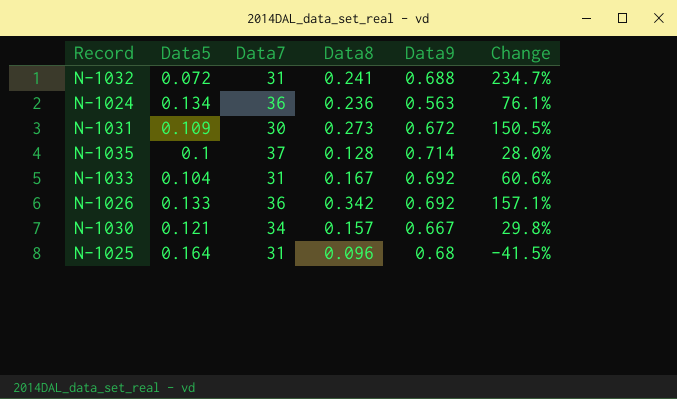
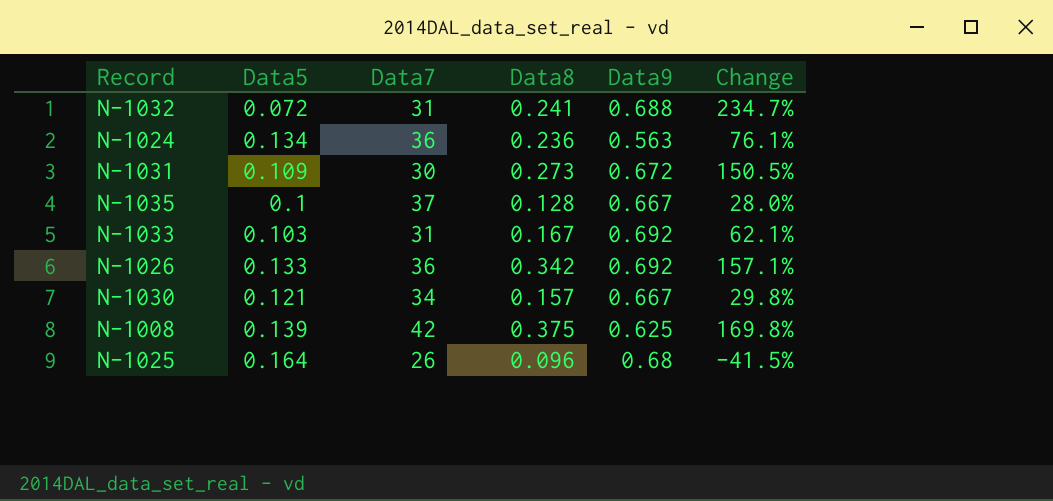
N-1035 | Data9: 0.714 -> 0.667
N-1033 | Data5: 0.104 -> 0.103
N-1033 | Change: 60.6% -> 62.1%
row N-1008: none -> 0.139 | 42 | 0.375 | 0.625 | 169.8%
N-1025 | Data7: 31 -> 26

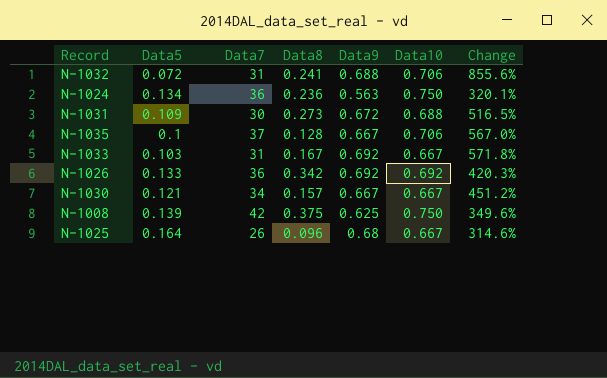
column Data10 | position: none -> 6
column Change | formula: ([Data8] - [Data5]) / [Data5] -> ([Data9] - [Data5]) / [Data5]

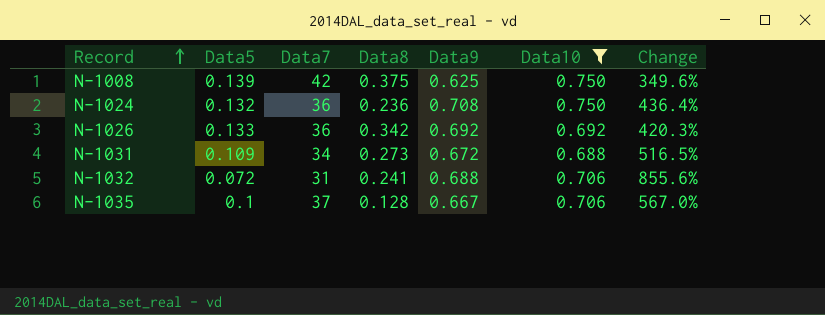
filter: none -> Data10 != 0.667
row order: none -> Record ascending
N-1024 | Data5: 0.134 -> 0.132
N-1024 | Data9: 0.563 -> 0.708
N-1024 | Change: 320.1% -> 436.4%
N-1031 | Data7: 30 -> 34

